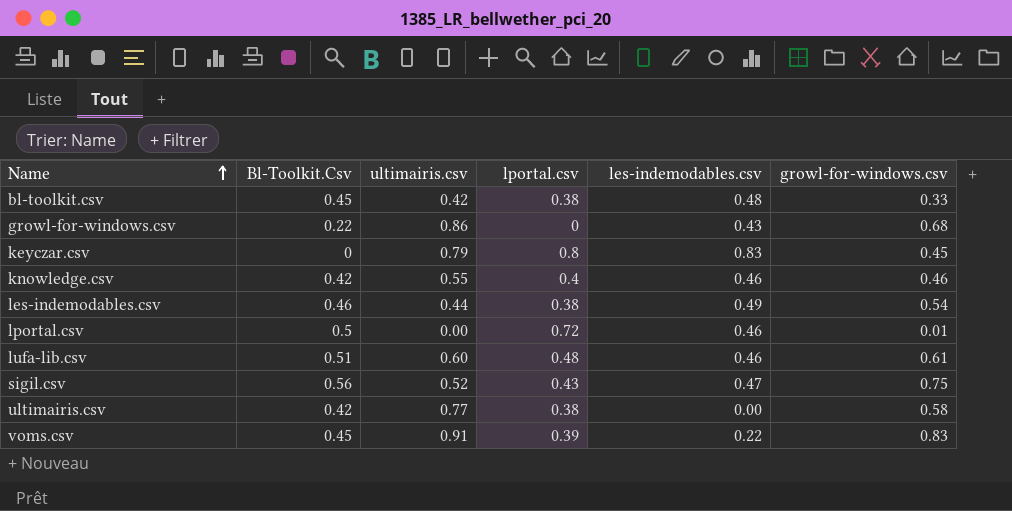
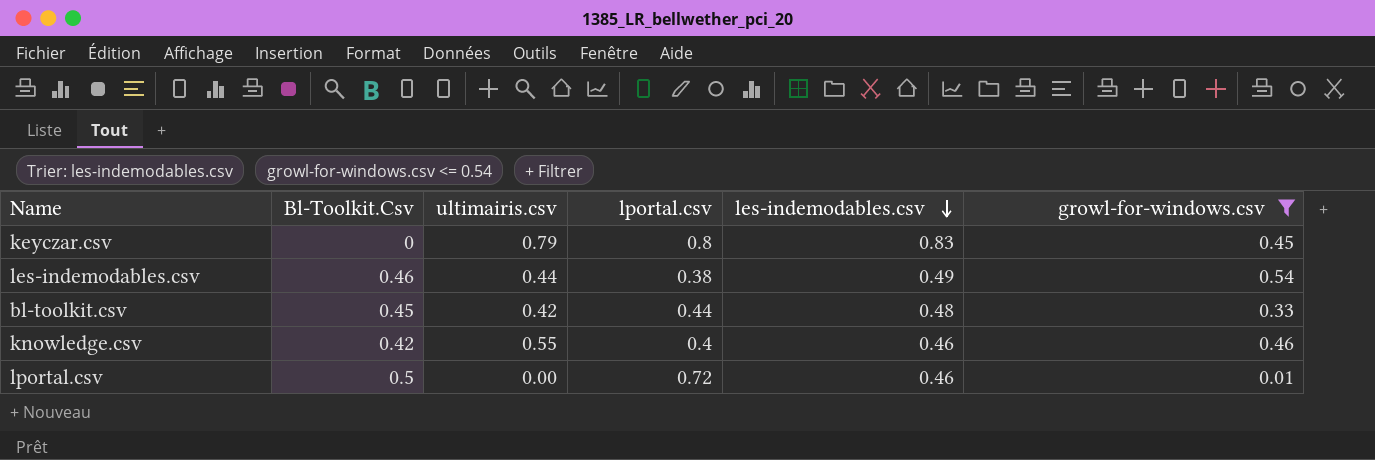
filter: none -> growl-for-windows.csv <= 0.54
row order: Name ascending -> les-indemodables.csv descending
bl-toolkit.csv | lportal.csv: 0.38 -> 0.44

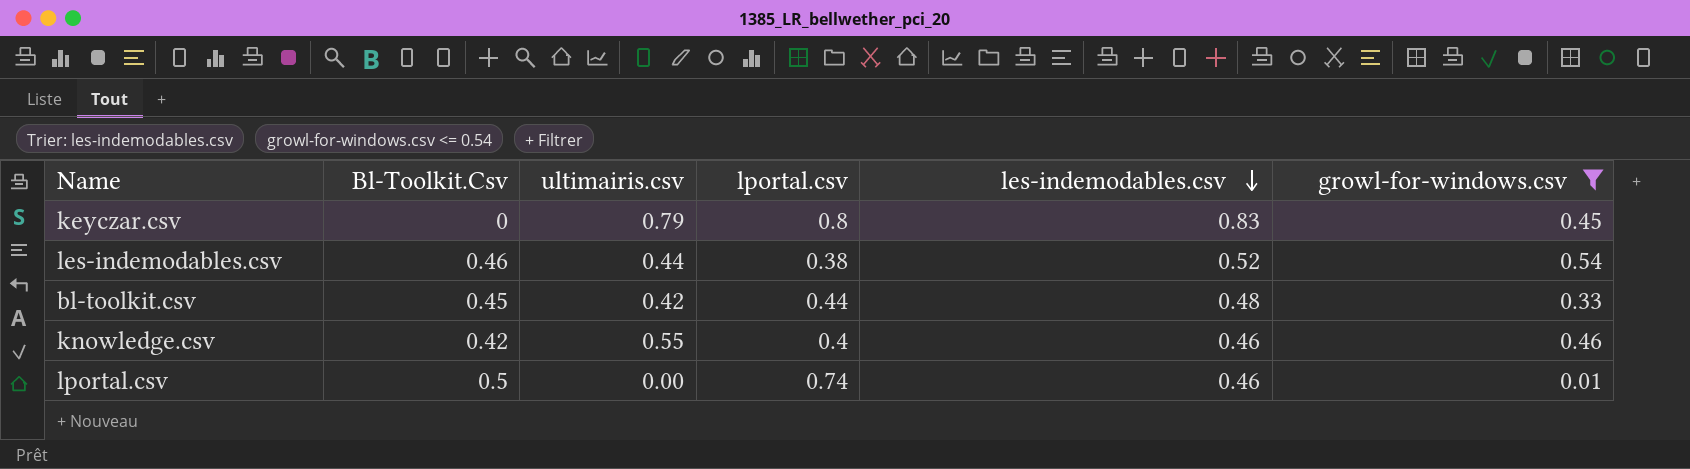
les-indemodables.csv | les-indemodables.csv: 0.49 -> 0.52
lportal.csv | lportal.csv: 0.72 -> 0.74

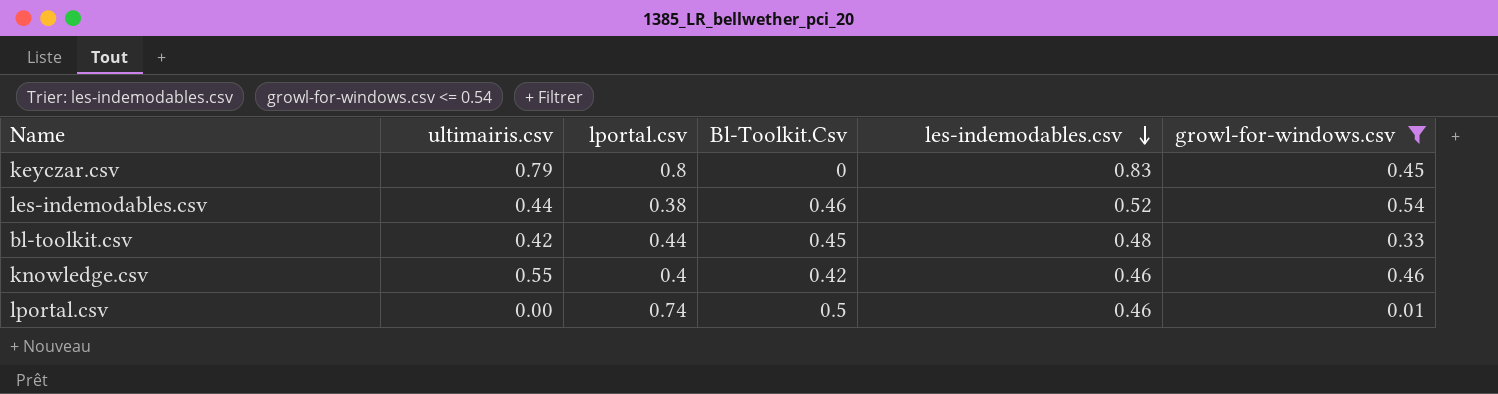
column Bl-Toolkit.Csv | position: 2 -> 4

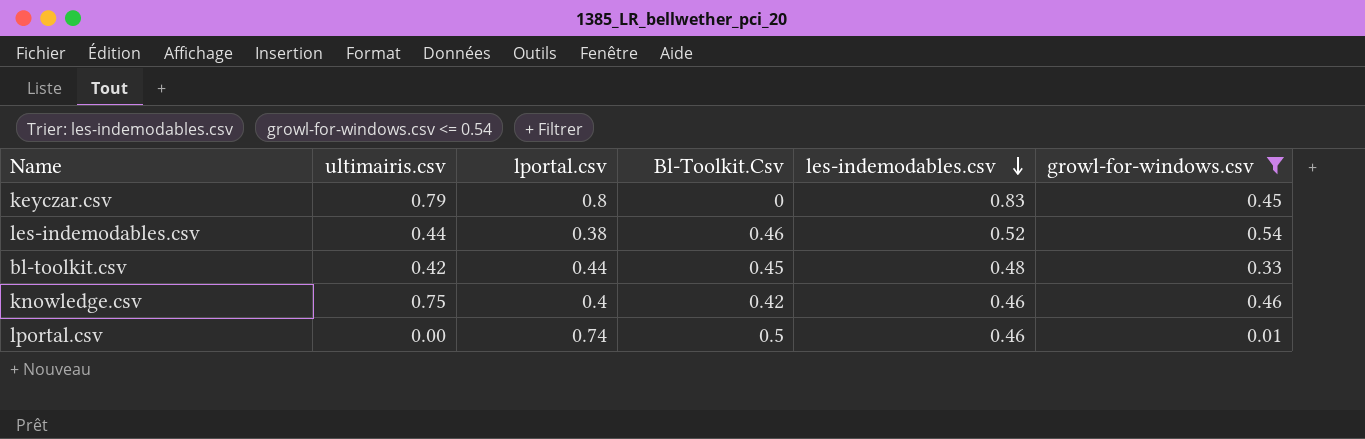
knowledge.csv | ultimairis.csv: 0.55 -> 0.75

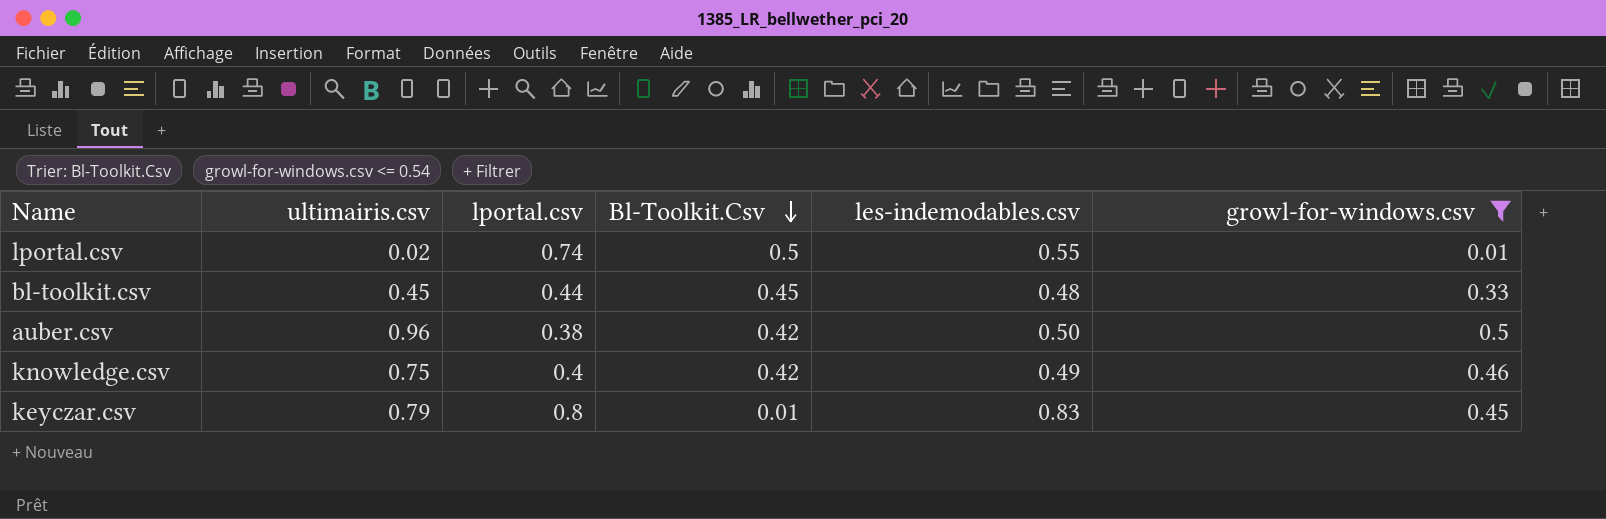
row order: les-indemodables.csv descending -> Bl-Toolkit.Csv descending
row les-indemodables.csv: 0.44 | 0.38 | 0.46 | 0.52 | 0.54 -> none
lportal.csv | ultimairis.csv: 0.00 -> 0.02
lportal.csv | les-indemodables.csv: 0.46 -> 0.55
bl-toolkit.csv | ultimairis.csv: 0.42 -> 0.45
row auber.csv: none -> 0.96 | 0.38 | 0.42 | 0.50 | 0.5
knowledge.csv | les-indemodables.csv: 0.46 -> 0.49
keyczar.csv | Bl-Toolkit.Csv: 0 -> 0.01

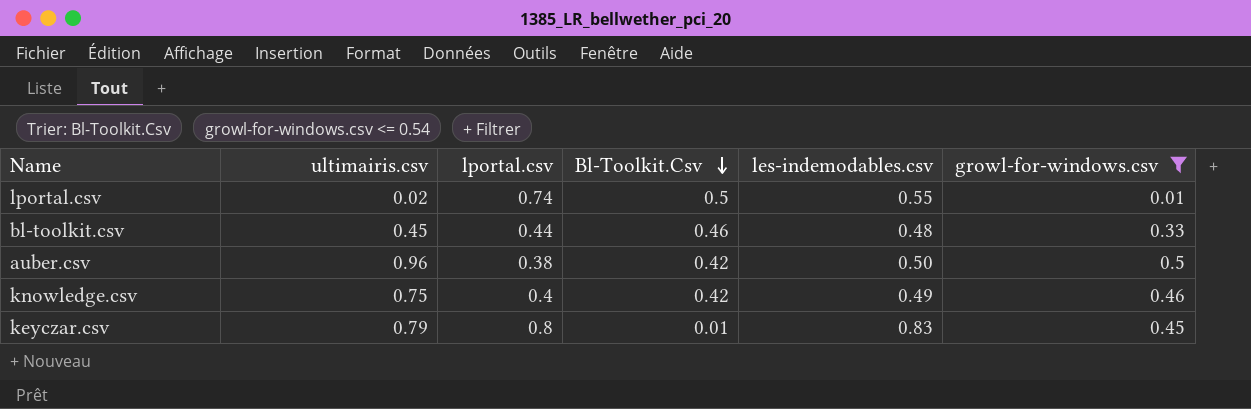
bl-toolkit.csv | Bl-Toolkit.Csv: 0.45 -> 0.46

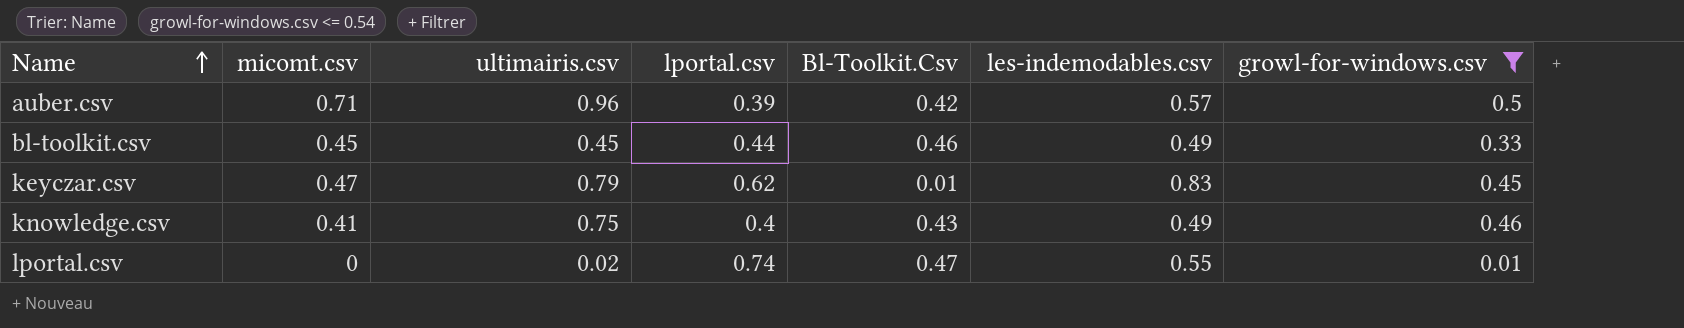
row order: Bl-Toolkit.Csv descending -> Name ascending
column micomt.csv | position: none -> 2
auber.csv | lportal.csv: 0.38 -> 0.39
auber.csv | les-indemodables.csv: 0.50 -> 0.57
bl-toolkit.csv | les-indemodables.csv: 0.48 -> 0.49
keyczar.csv | lportal.csv: 0.8 -> 0.62
knowledge.csv | Bl-Toolkit.Csv: 0.42 -> 0.43
lportal.csv | Bl-Toolkit.Csv: 0.5 -> 0.47

